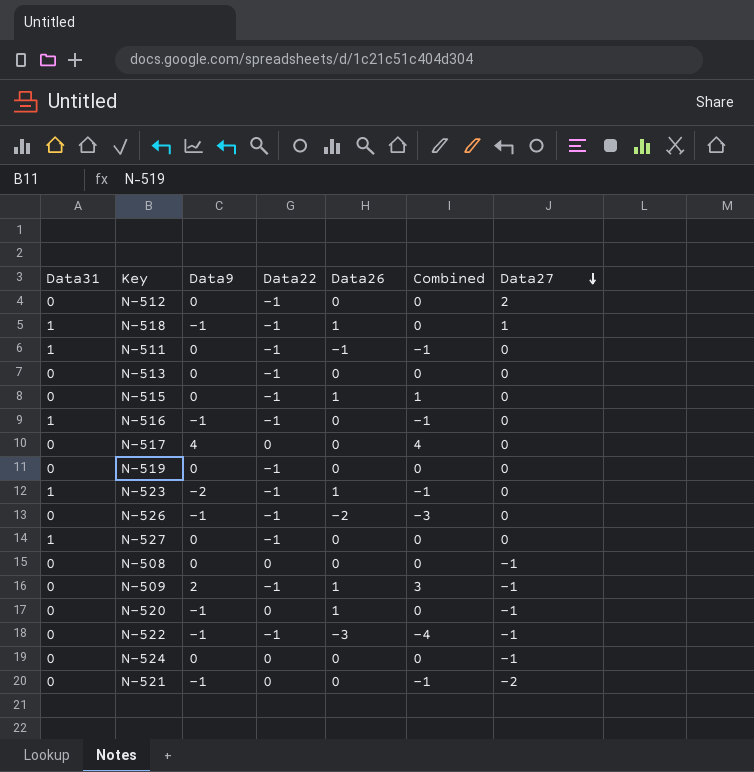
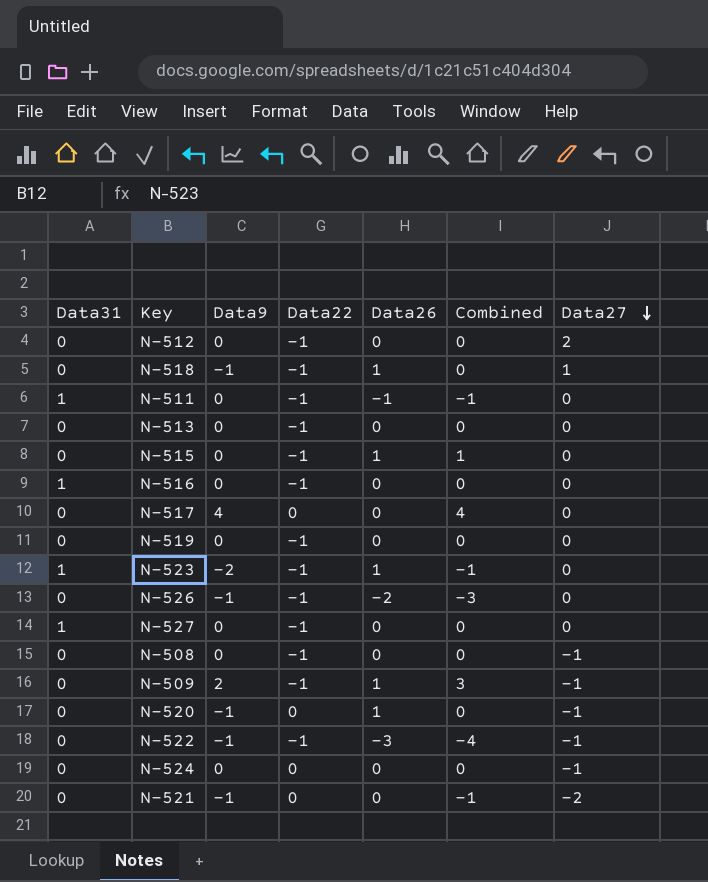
N-518 | Data31: 1 -> 0
N-516 | Data9: -1 -> 0
N-516 | Combined: -1 -> 0
N-508 | Data22: 0 -> -1

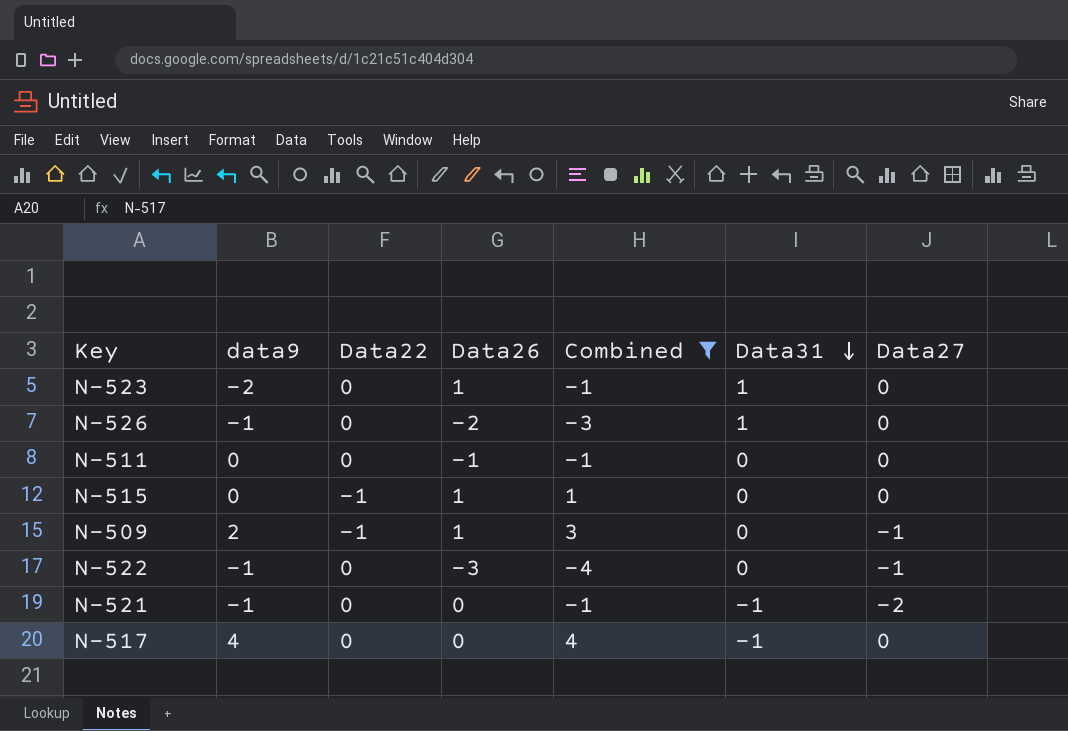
filter: none -> Combined != 0
row order: Data27 descending -> Data31 descending
column name: Data9 -> data9
column Data31 | position: 1 -> 6
N-523 | Data22: -1 -> 0
N-526 | Data22: -1 -> 0
N-526 | Data31: 0 -> 1
N-511 | Data22: -1 -> 0
N-511 | Data31: 1 -> 0
N-522 | Data22: -1 -> 0
N-521 | Data31: 0 -> -1
N-517 | Data31: 0 -> -1

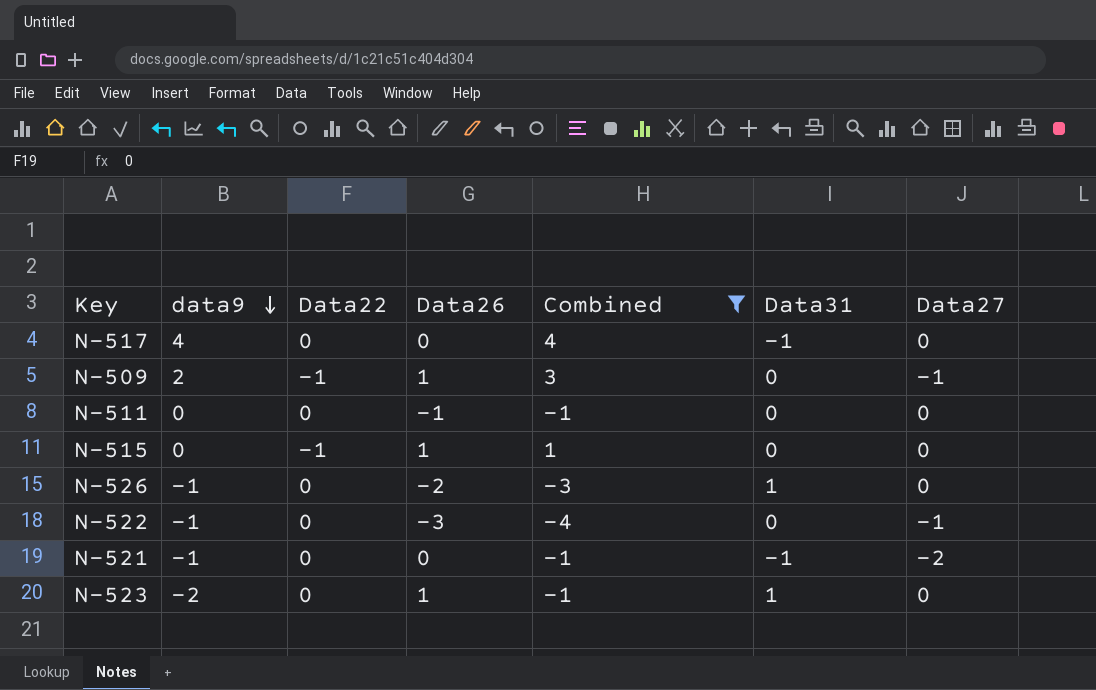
row order: Data31 descending -> data9 descending

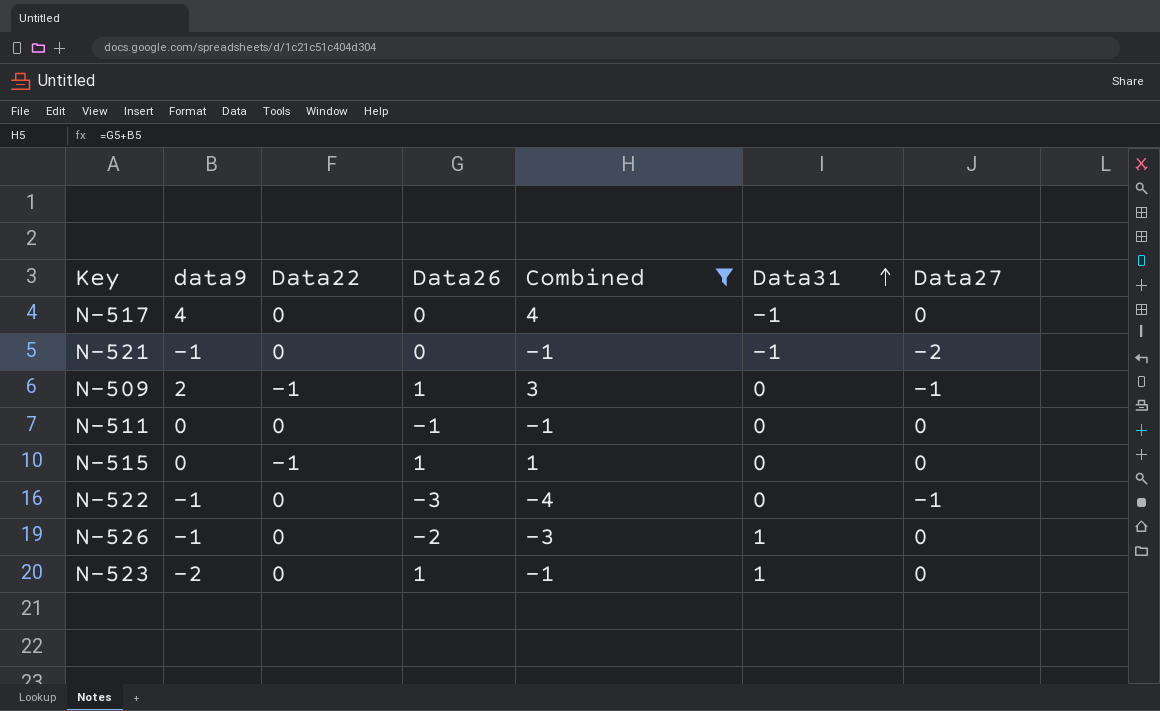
row order: data9 descending -> Data31 ascending

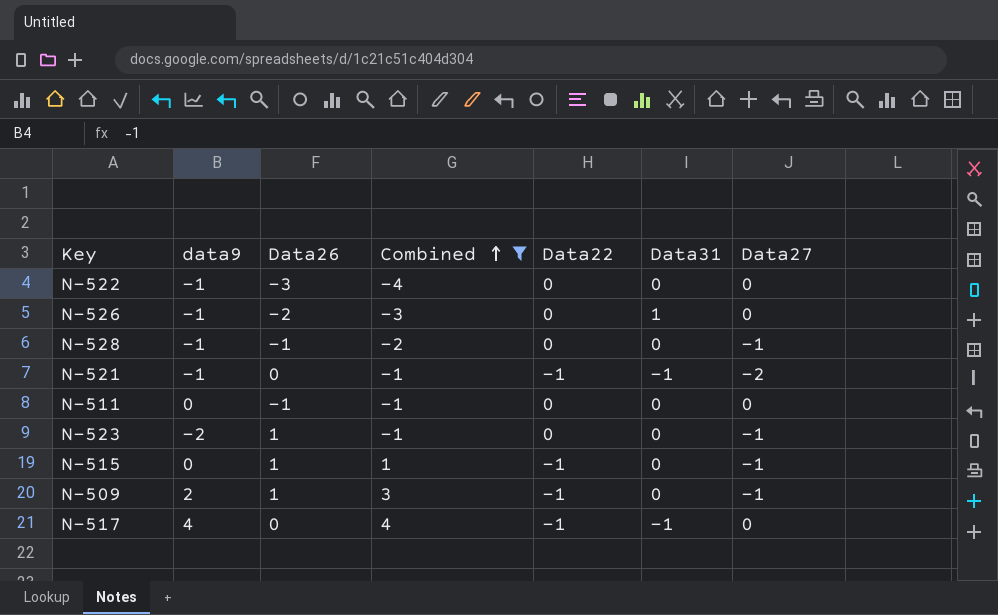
row order: Data31 ascending -> Combined ascending
column Data22 | position: 3 -> 5
N-522 | Data27: -1 -> 0
row N-528: none -> -1 | -1 | -2 | 0 | 0 | -1
N-521 | Data22: 0 -> -1
N-523 | Data31: 1 -> 0
N-523 | Data27: 0 -> -1
N-515 | Data27: 0 -> -1
N-517 | Data22: 0 -> -1

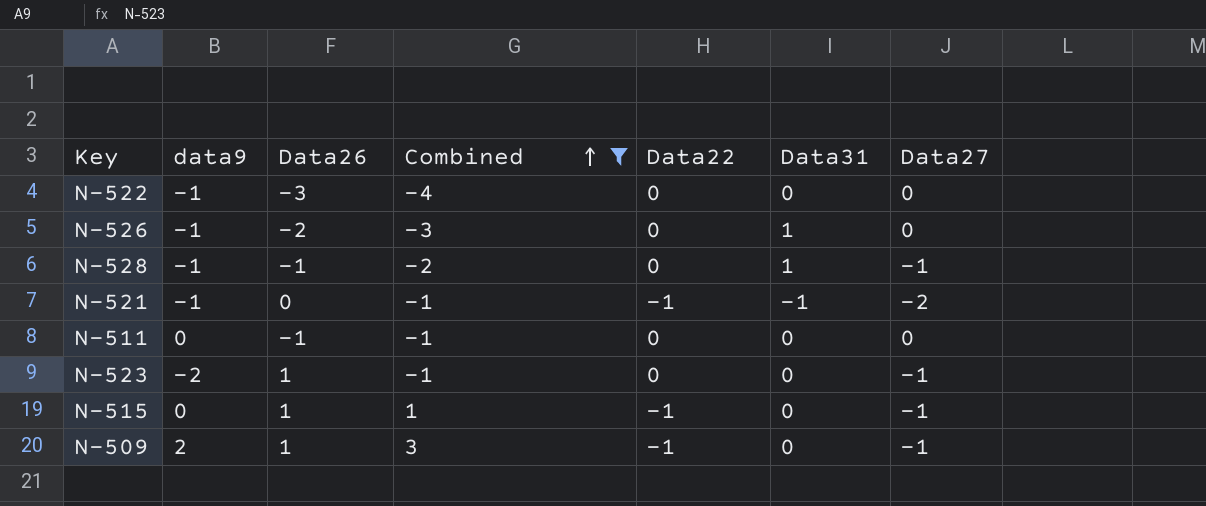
row N-517: 4 | 0 | 4 | -1 | -1 | 0 -> none
N-528 | Data31: 0 -> 1

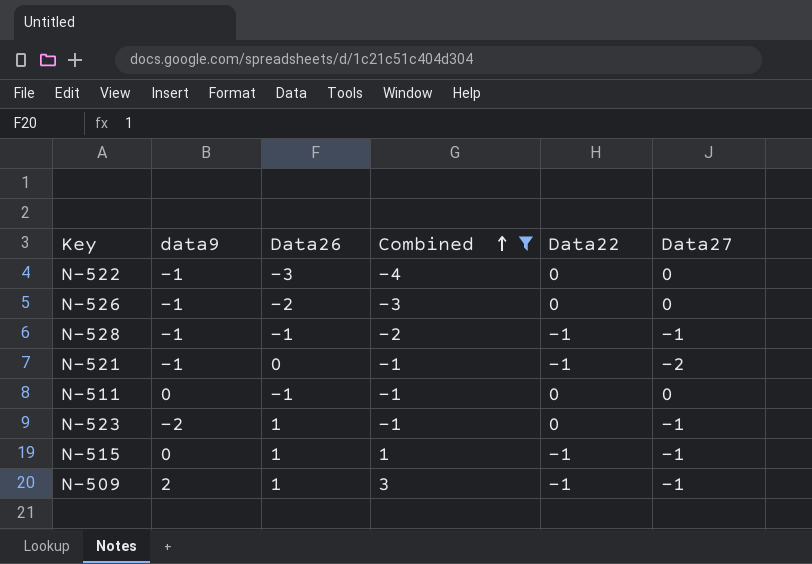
column Data31 | position: 6 -> none
N-528 | Data22: 0 -> -1

